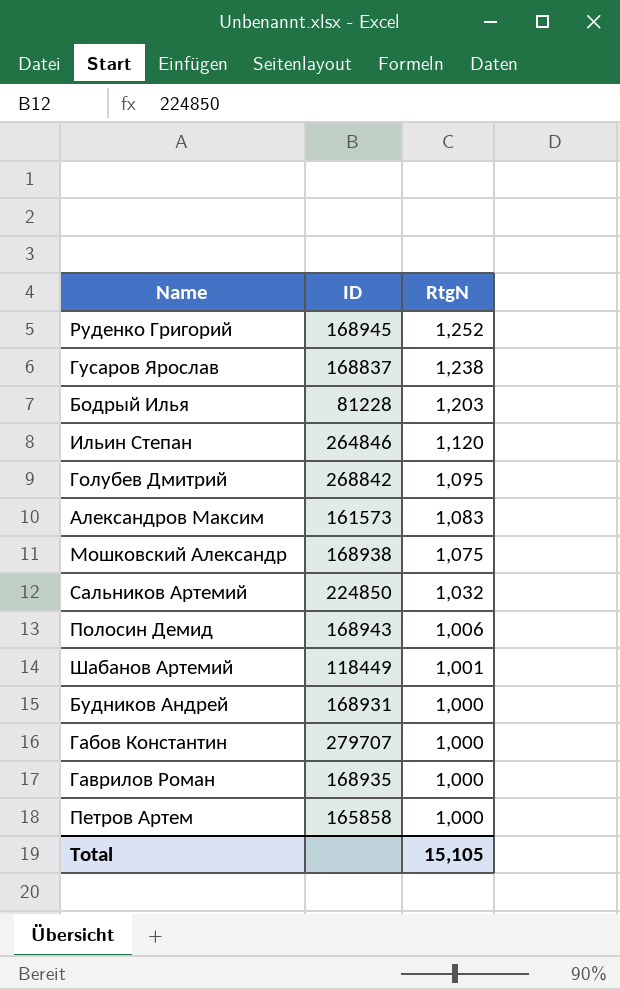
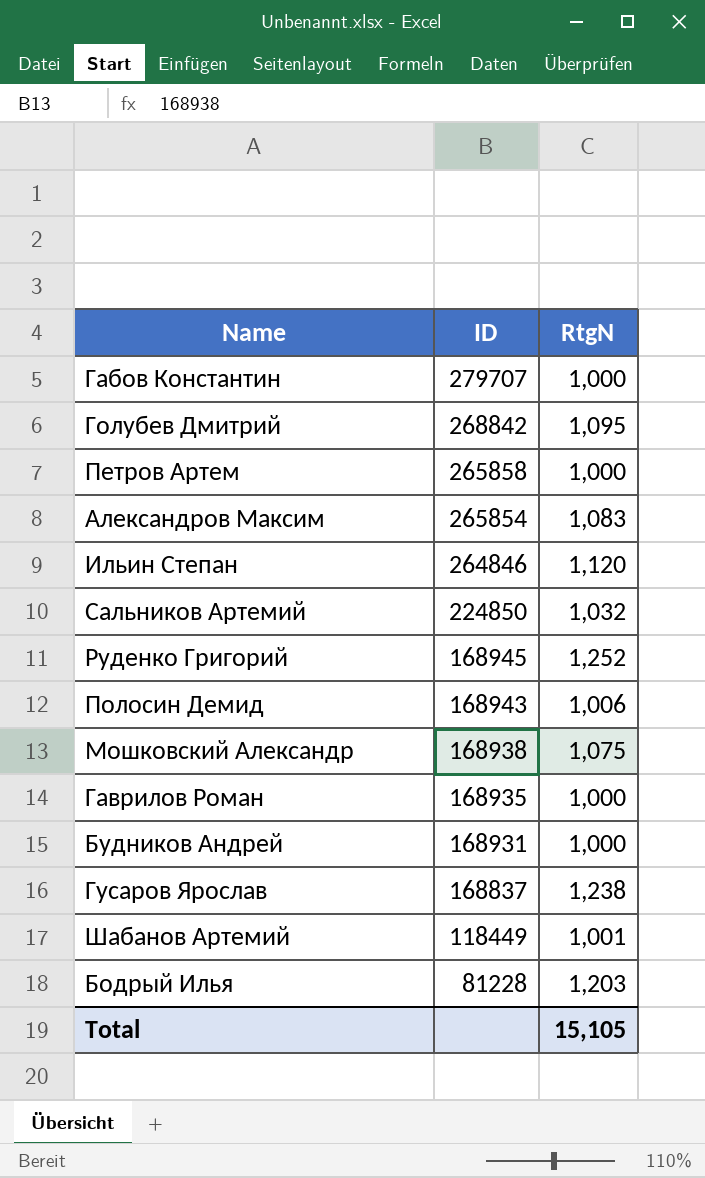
row order: RtgN descending -> ID descending
Петров Артем | ID: 165858 -> 265858
Александров Максим | ID: 161573 -> 265854

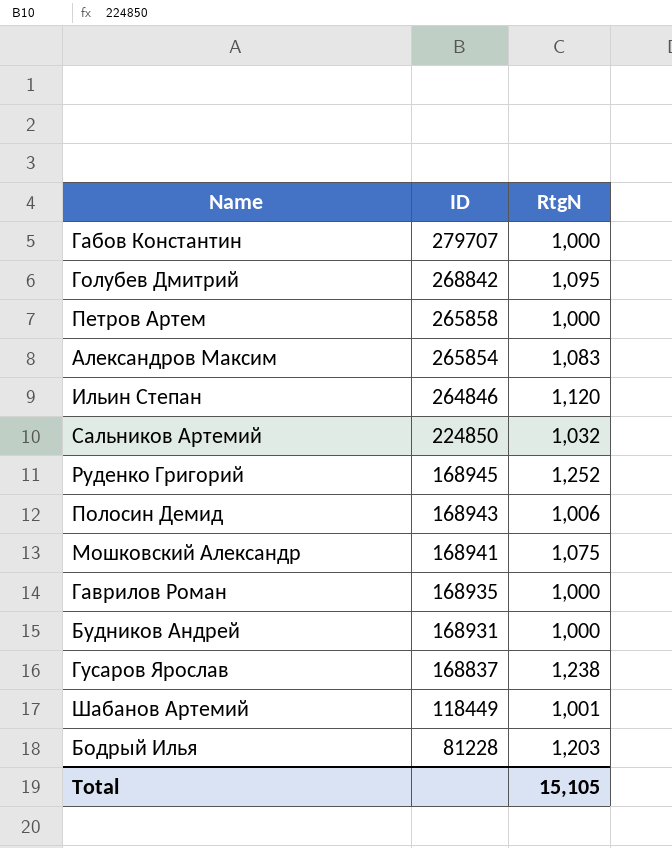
Мошковский Александр | ID: 168938 -> 168941

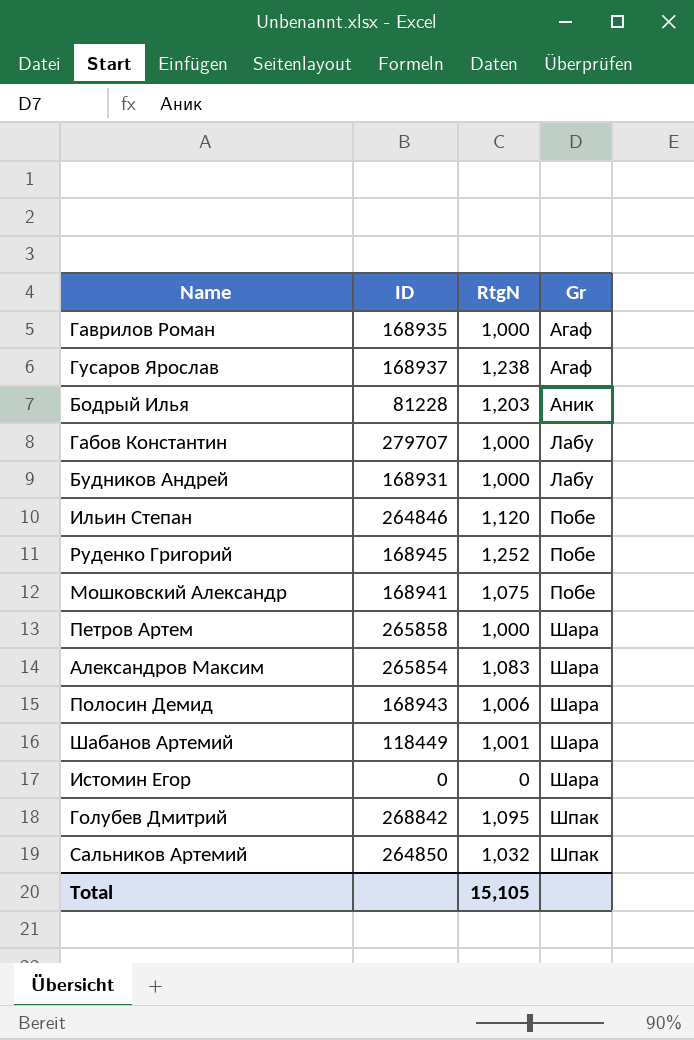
row order: ID descending -> Gr ascending
column Gr | position: none -> 4
Гусаров Ярослав | ID: 168837 -> 168937
row Истомин Егор: none -> 0 | 0 | Шара
Сальников Артемий | ID: 224850 -> 264850

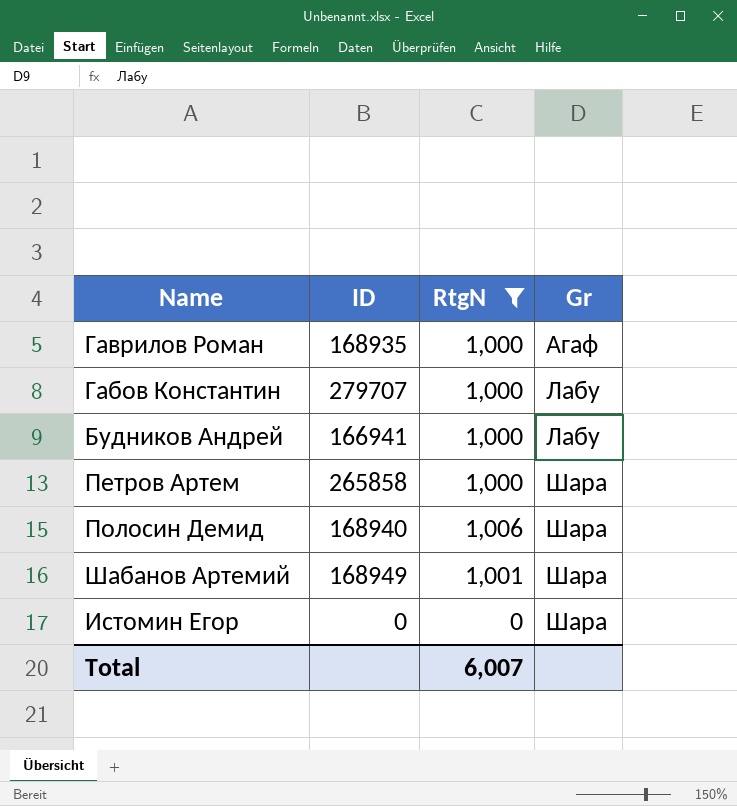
filter: none -> RtgN <= 1,006
Будников Андрей | ID: 168931 -> 166941
Полосин Демид | ID: 168943 -> 168940
Шабанов Артемий | ID: 118449 -> 168949
Total | RtgN: 15,105 -> 6,007

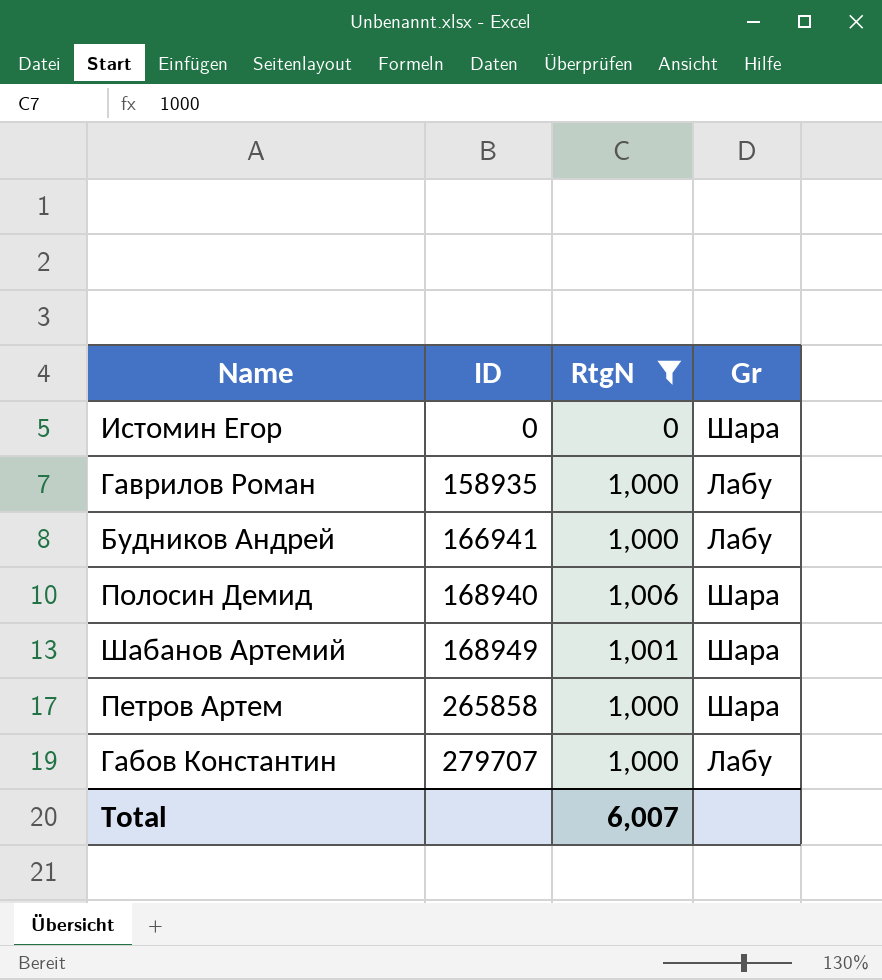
row order: Gr ascending -> ID ascending
Гаврилов Роман | ID: 168935 -> 158935
Гаврилов Роман | Gr: Агаф -> Лабу

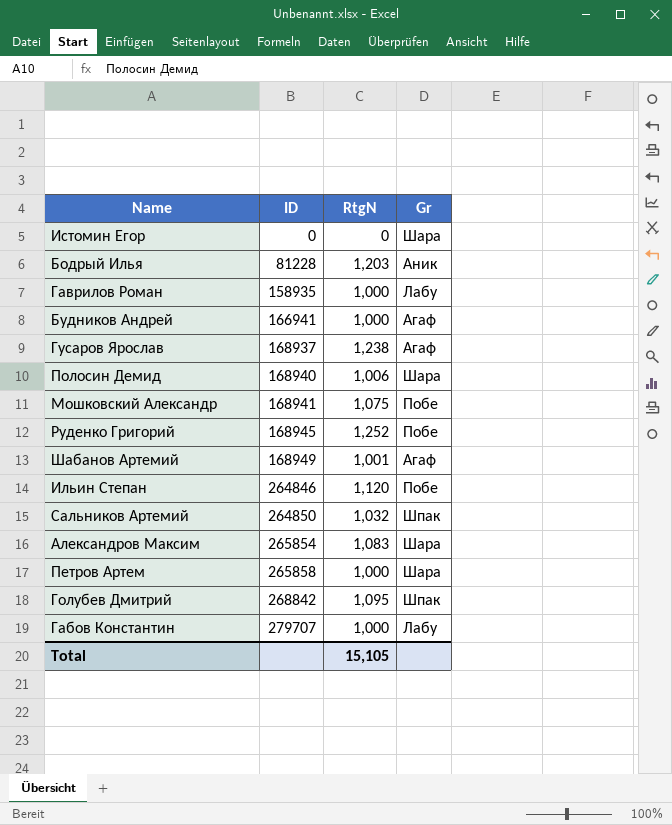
filter: RtgN <= 1,006 -> none
Будников Андрей | Gr: Лабу -> Агаф
Шабанов Артемий | Gr: Шара -> Агаф
Total | RtgN: 6,007 -> 15,105

